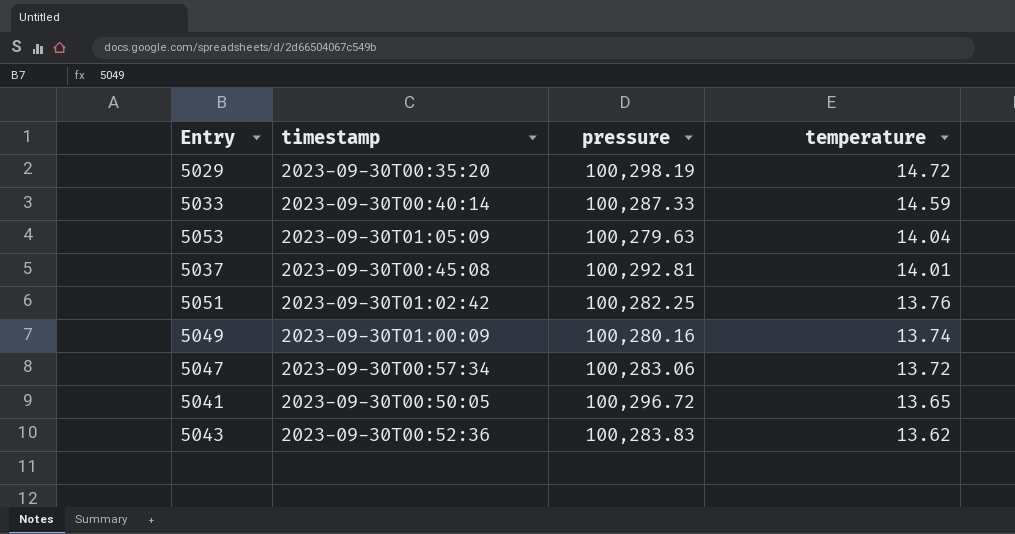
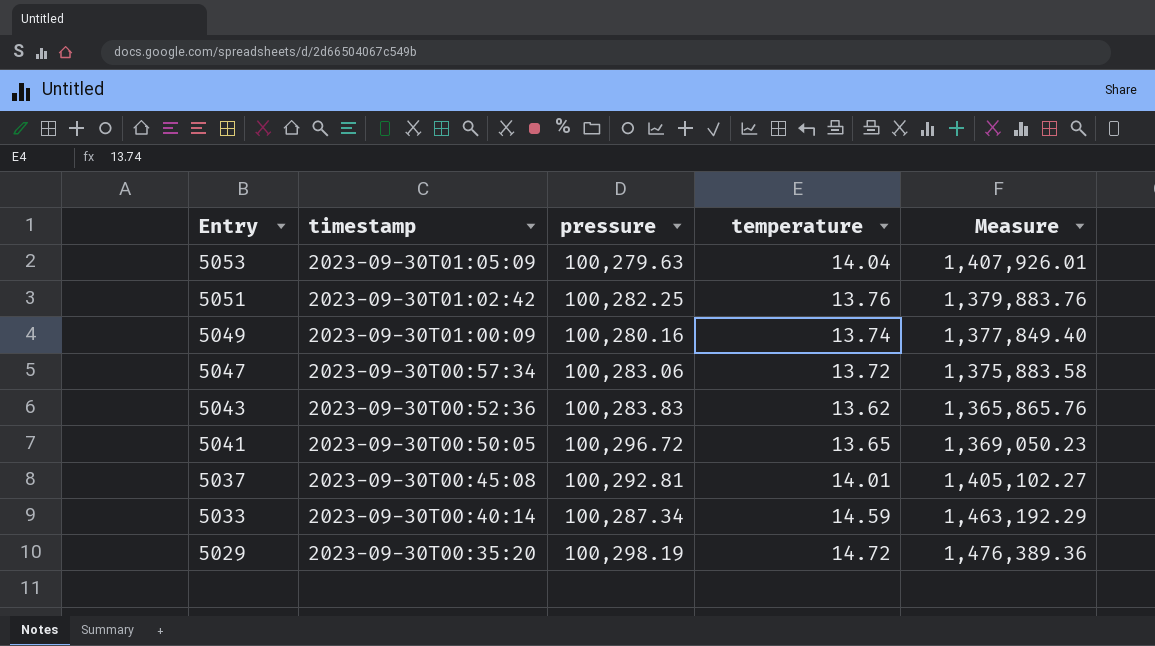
row order: temperature descending -> Entry descending
column Measure | formula: none -> [pressure] * [temperature]
5033 | pressure: 100,287.33 -> 100,287.34

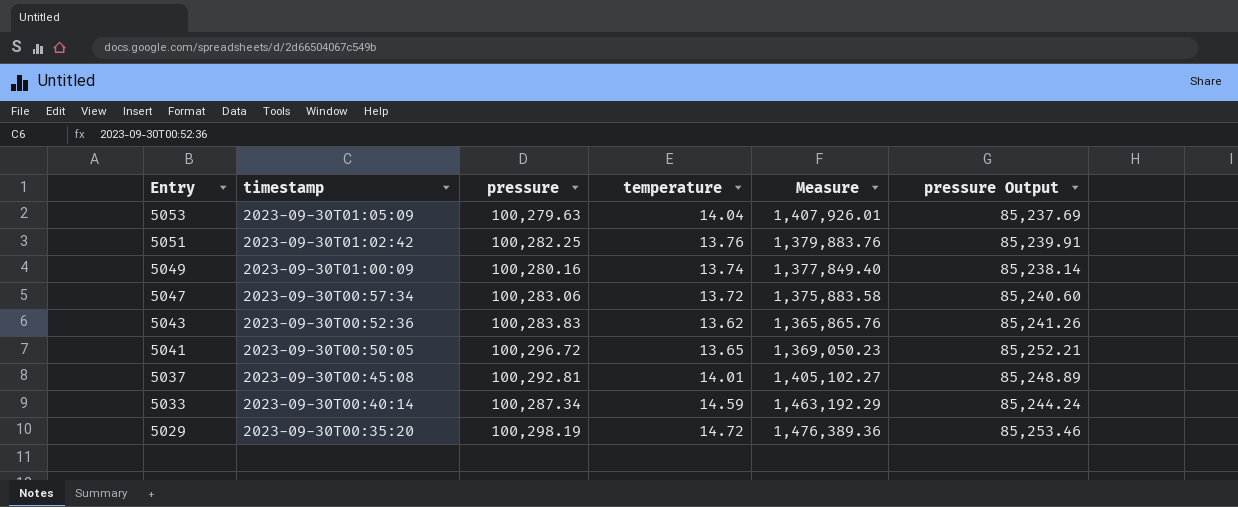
column pressure Output | formula: none -> [pressure] * 0.85

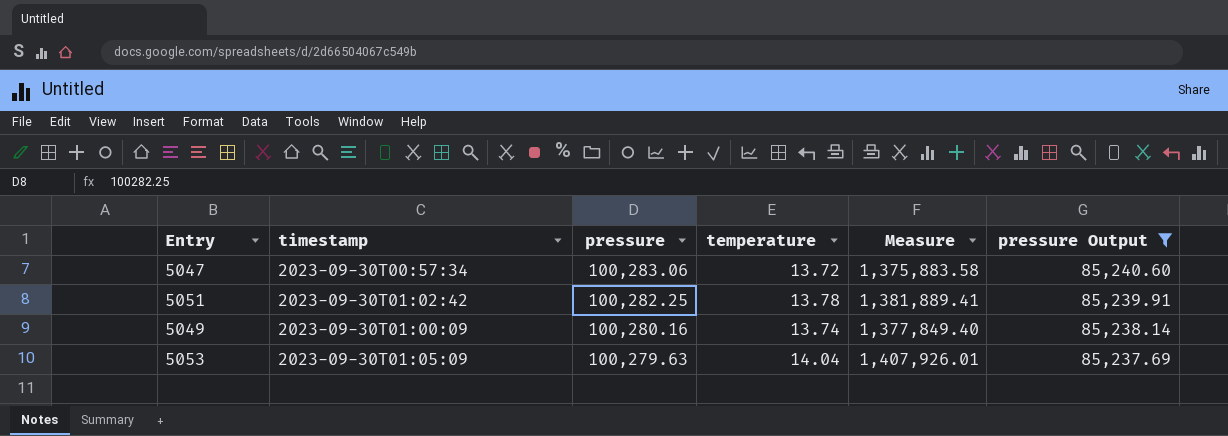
filter: none -> pressure Output <= 85,240.60
row order: Entry descending -> pressure descending
5051 | temperature: 13.76 -> 13.78
5051 | Measure: 1,379,883.76 -> 1,381,889.41

